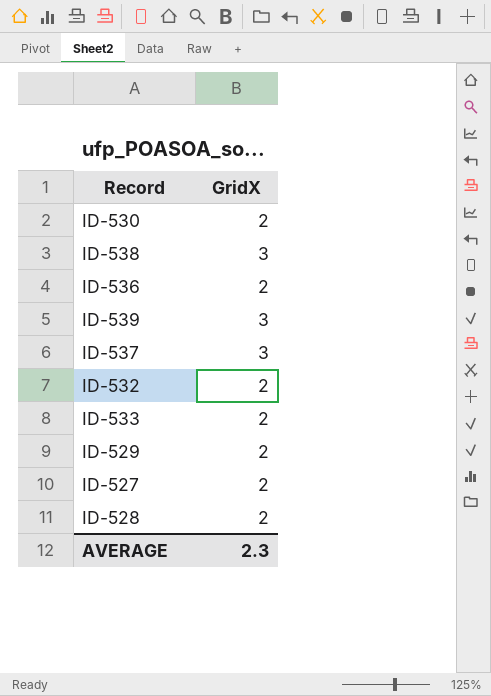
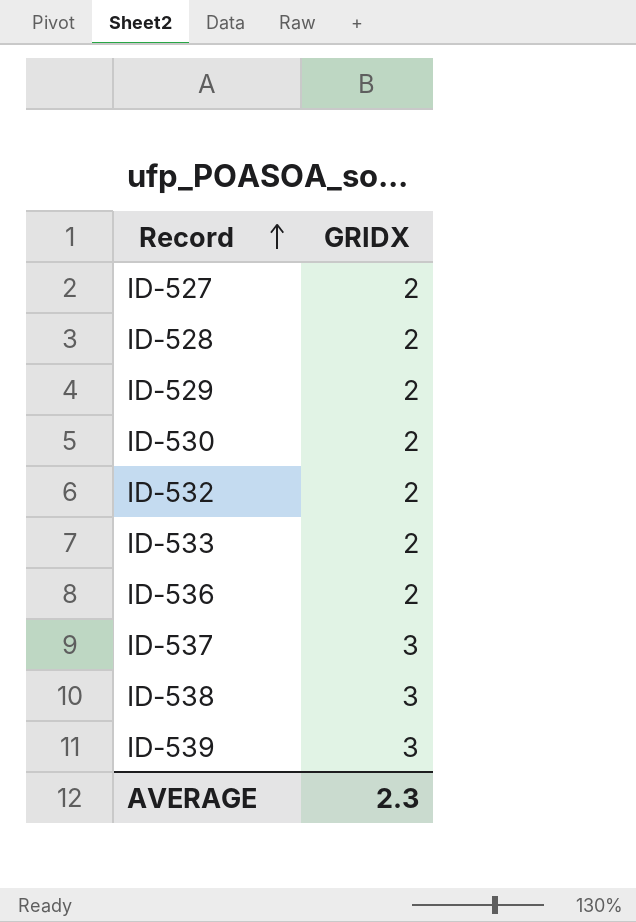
row order: none -> Record ascending
column name: GridX -> GRIDX

